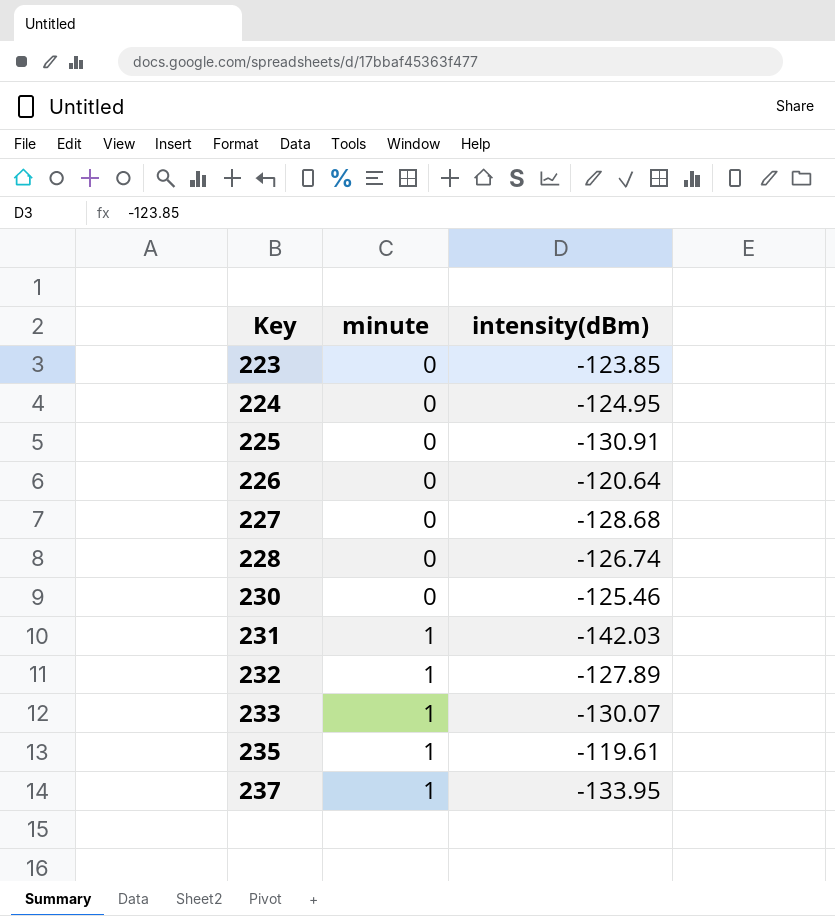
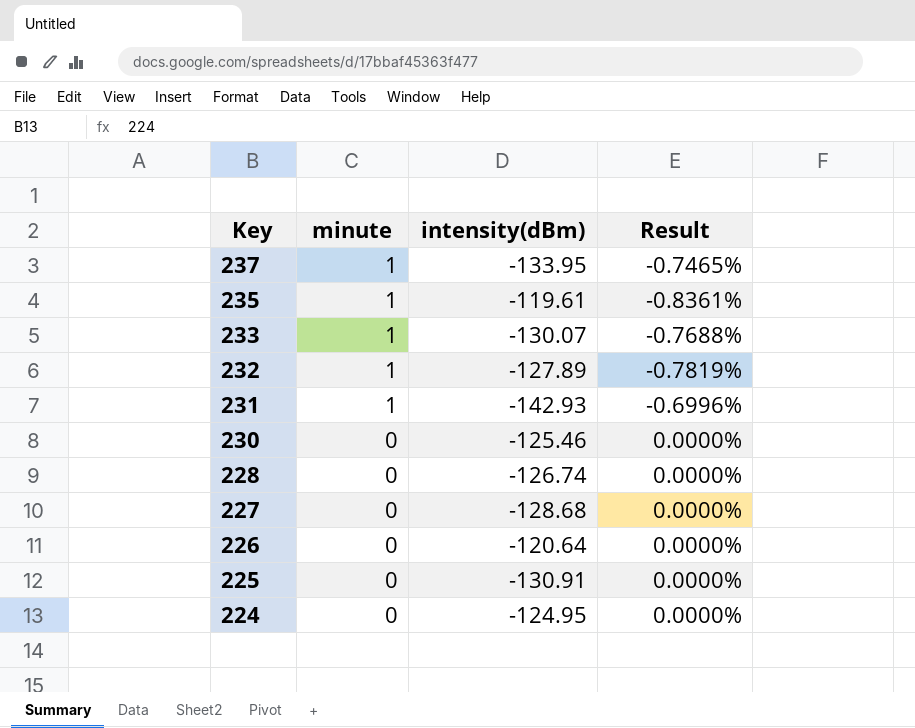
row order: Key ascending -> Key descending
column Result | formula: none -> [minute] / [intensity(dBm)]
row 223: 0 | -123.85 -> none
231 | intensity(dBm): -142.03 -> -142.93

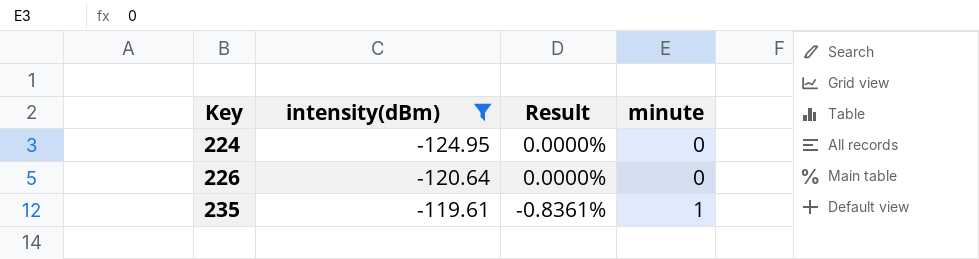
filter: none -> intensity(dBm) >= -124.95
row order: Key descending -> Key ascending
column minute | position: 2 -> 4

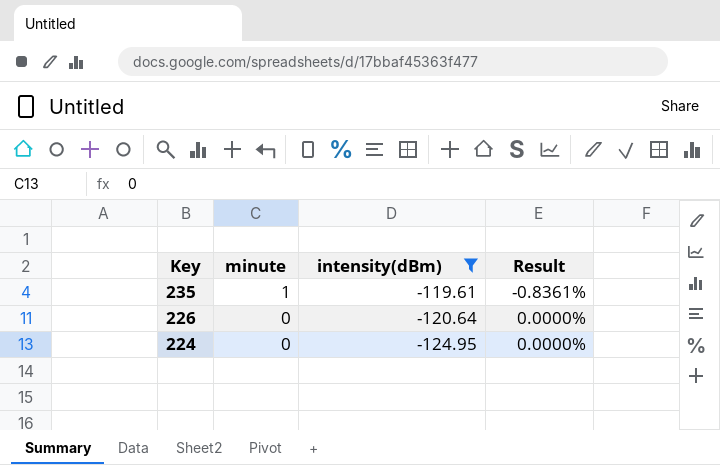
row order: Key ascending -> Key descending
column minute | position: 4 -> 2

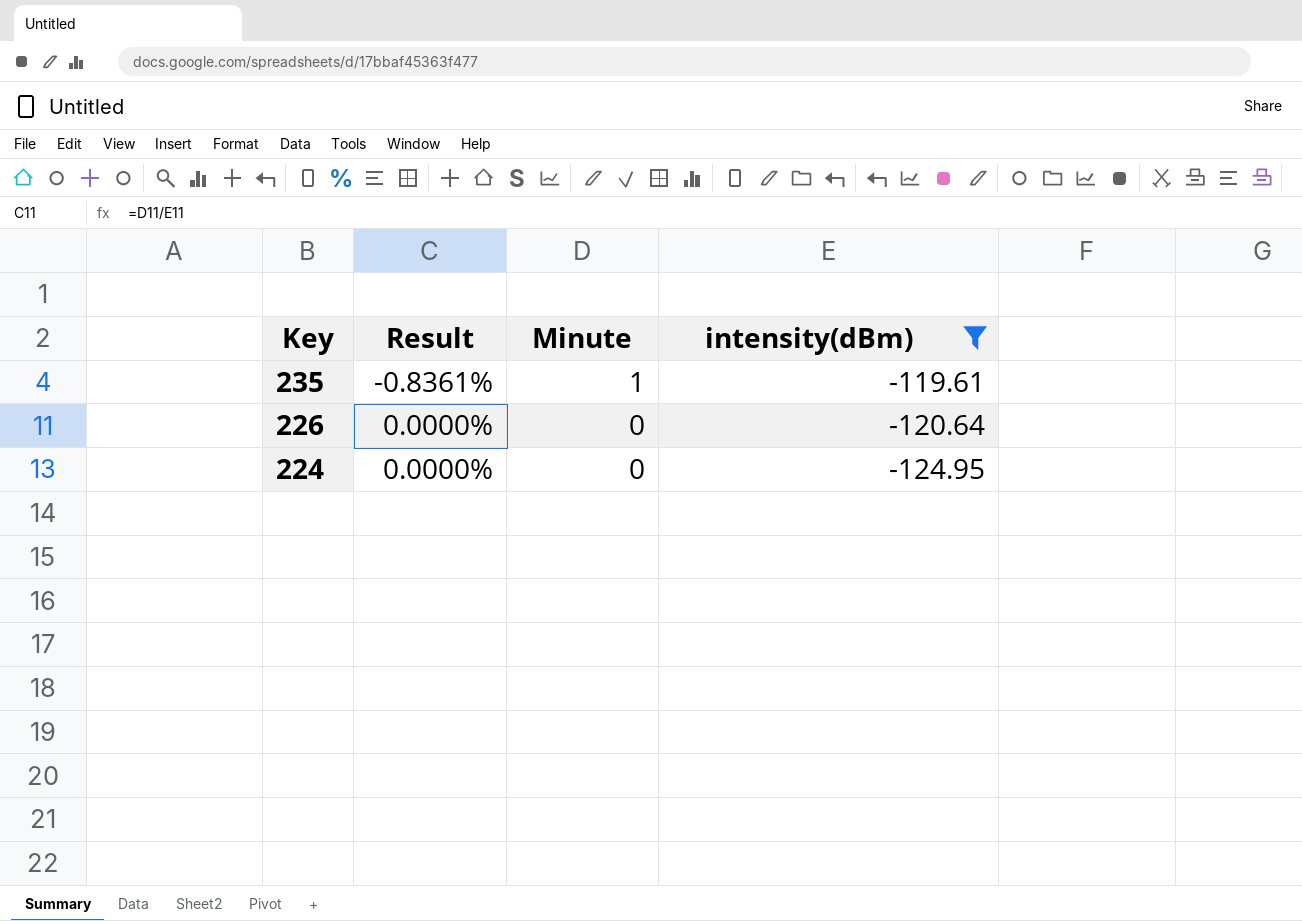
column Result | position: 4 -> 2
column name: minute -> Minute

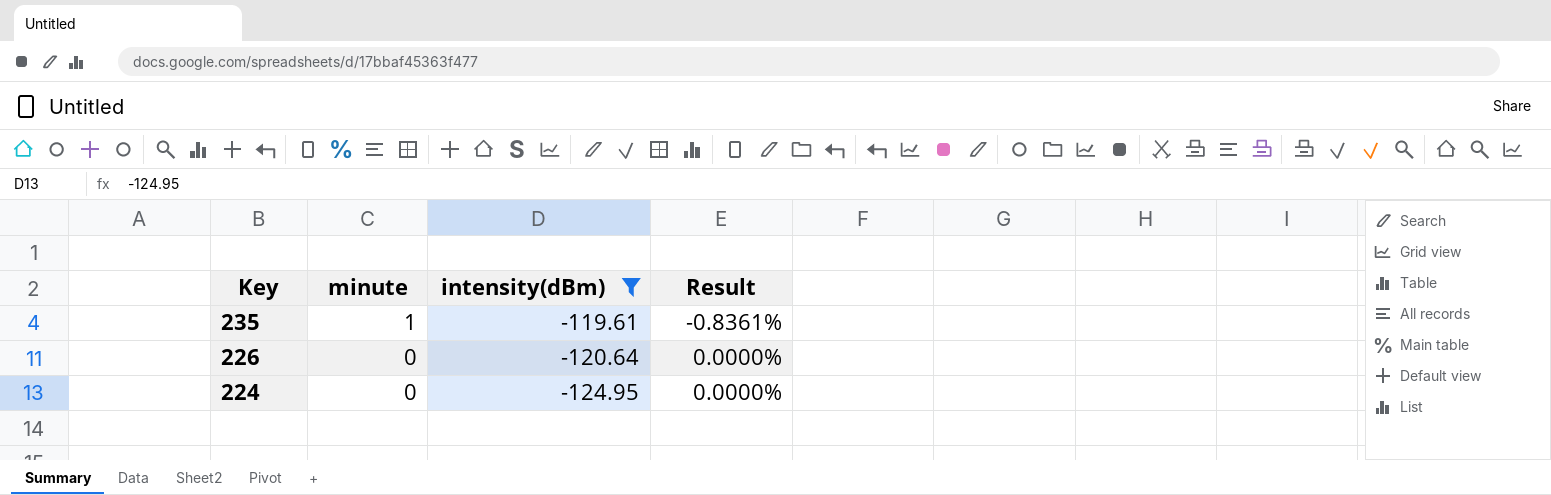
column name: Minute -> minute
column Result | position: 2 -> 4

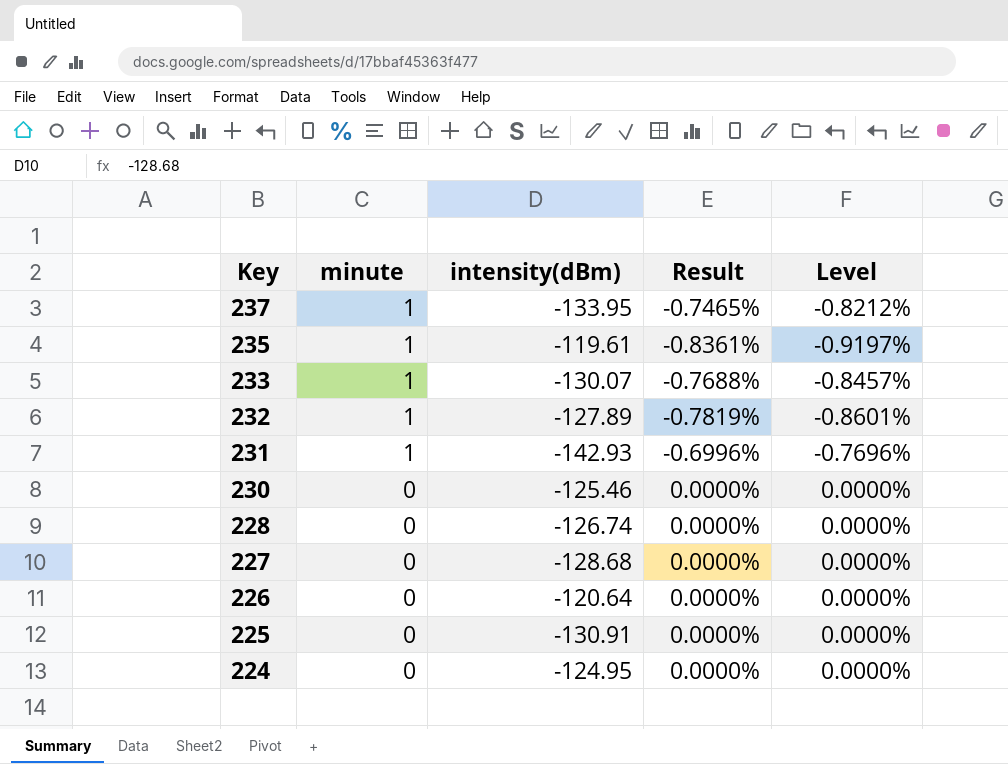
filter: intensity(dBm) >= -124.95 -> none
column Level | formula: none -> [Result] * 1.1

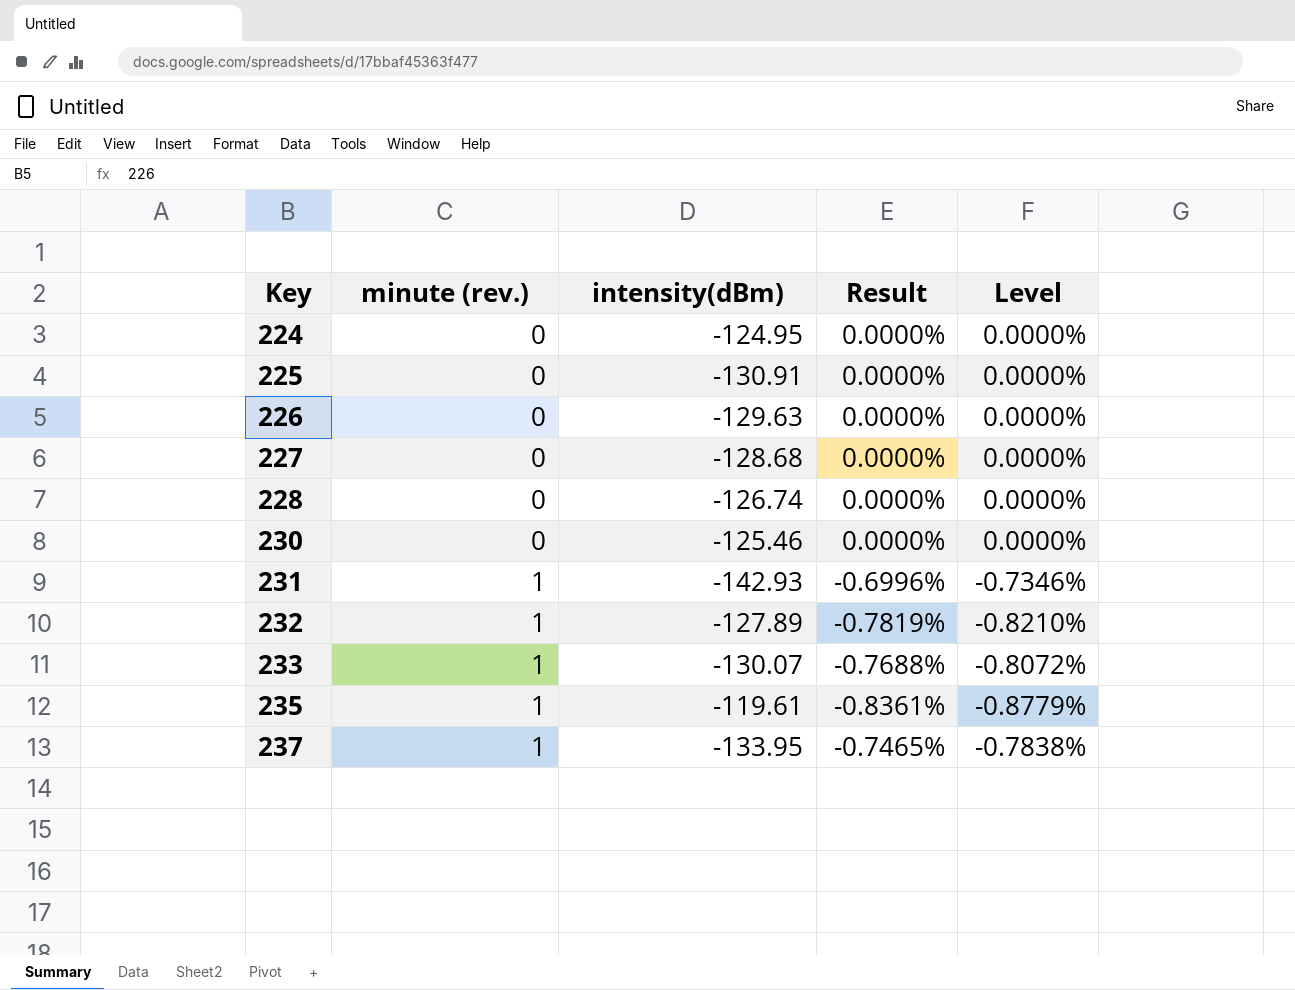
row order: Key descending -> Key ascending
column name: minute -> minute (rev.)
column Level | formula: [Result] * 1.1 -> [Result] * 1.05
226 | intensity(dBm): -120.64 -> -129.63

